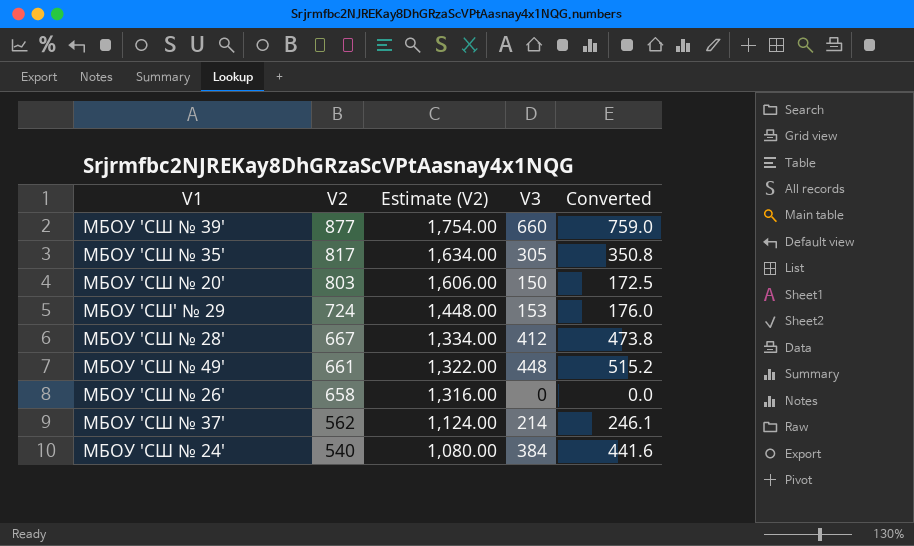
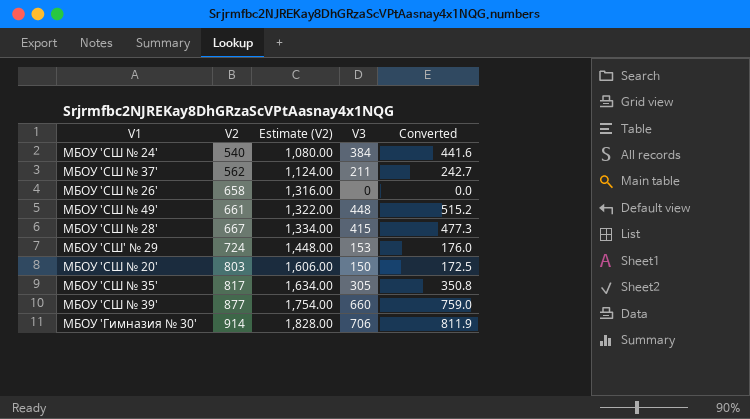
row order: V2 descending -> V2 ascending
МБОУ 'СШ № 37' | V3: 214 -> 211
МБОУ 'СШ № 37' | Converted: 246.1 -> 242.7
МБОУ 'СШ № 28' | V3: 412 -> 415
МБОУ 'СШ № 28' | Converted: 473.8 -> 477.3
row МБОУ 'Гимназия № 30': none -> 914 | 1,828.00 | 706 | 811.9

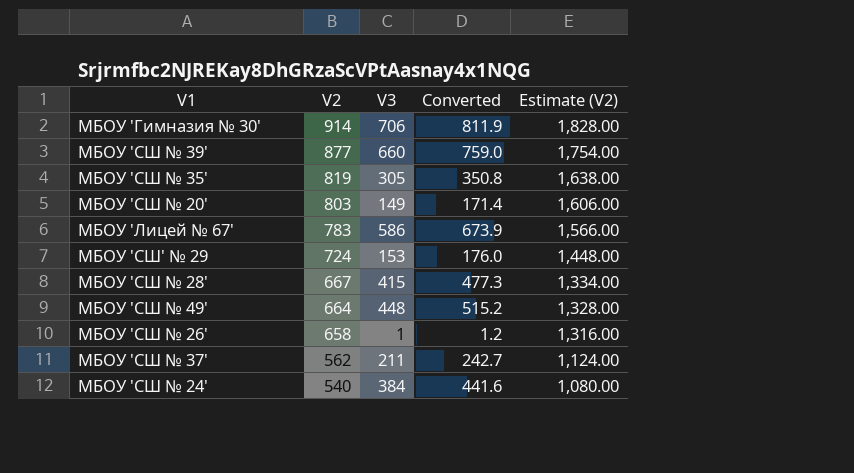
row order: V2 ascending -> V2 descending
column Estimate (V2) | position: 3 -> 5
МБОУ 'СШ № 35' | V2: 817 -> 819
МБОУ 'СШ № 35' | Estimate (V2): 1,634.00 -> 1,638.00
МБОУ 'СШ № 20' | V3: 150 -> 149
МБОУ 'СШ № 20' | Converted: 172.5 -> 171.4
row МБОУ 'Лицей № 67': none -> 783 | 586 | 673.9 | 1,566.00
МБОУ 'СШ № 49' | V2: 661 -> 664
МБОУ 'СШ № 49' | Estimate (V2): 1,322.00 -> 1,328.00
МБОУ 'СШ № 26' | V3: 0 -> 1
МБОУ 'СШ № 26' | Converted: 0.0 -> 1.2

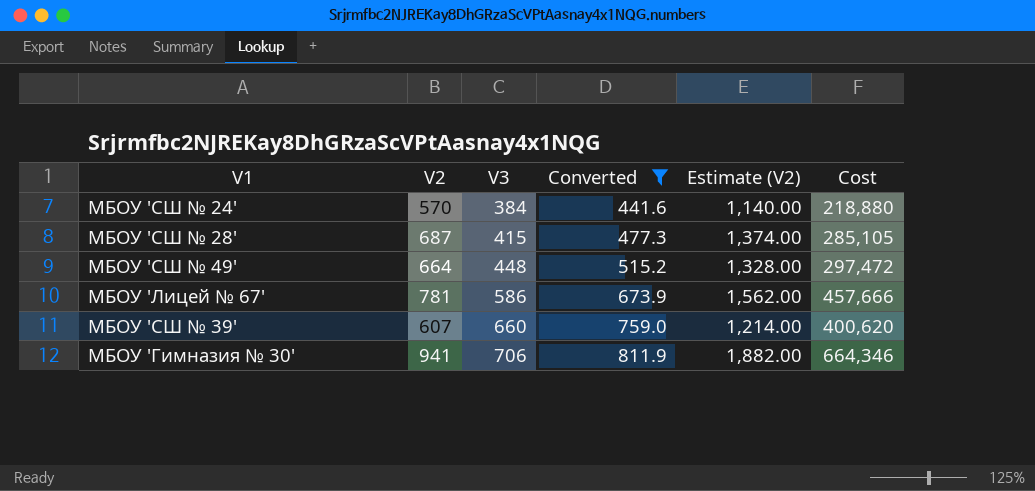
filter: none -> Converted >= 441.6
row order: V2 descending -> V3 ascending
column Cost | formula: none -> [V2] * [V3]
МБОУ 'СШ № 24' | V2: 540 -> 570
МБОУ 'СШ № 24' | Estimate (V2): 1,080.00 -> 1,140.00
МБОУ 'СШ № 28' | V2: 667 -> 687
МБОУ 'СШ № 28' | Estimate (V2): 1,334.00 -> 1,374.00
МБОУ 'Лицей № 67' | V2: 783 -> 781
МБОУ 'Лицей № 67' | Estimate (V2): 1,566.00 -> 1,562.00
МБОУ 'СШ № 39' | V2: 877 -> 607
МБОУ 'СШ № 39' | Estimate (V2): 1,754.00 -> 1,214.00
МБОУ 'Гимназия № 30' | V2: 914 -> 941
МБОУ 'Гимназия № 30' | Estimate (V2): 1,828.00 -> 1,882.00

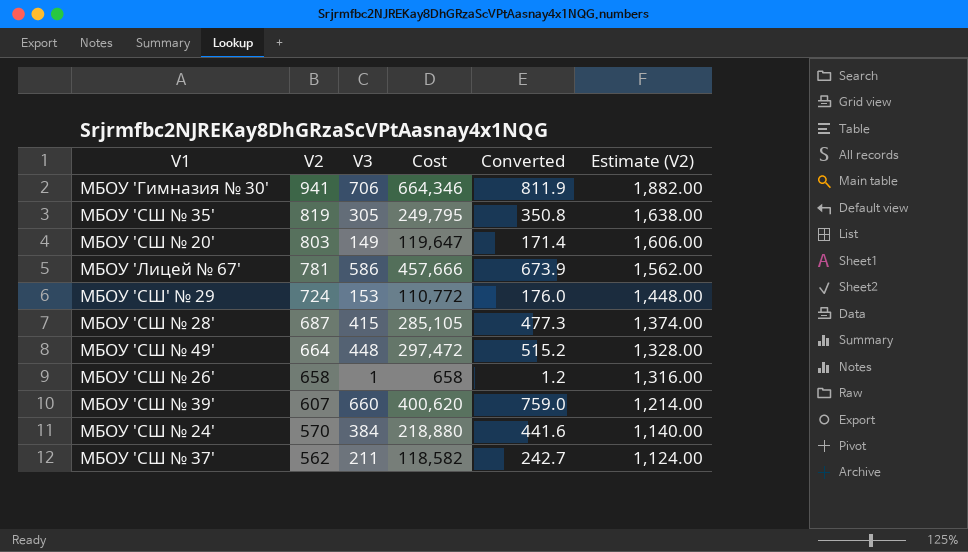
filter: Converted >= 441.6 -> none
row order: V3 ascending -> V2 descending
column Cost | position: 6 -> 4

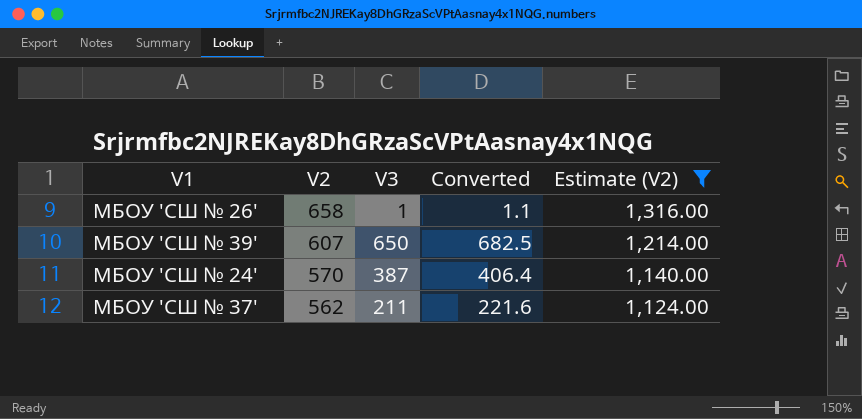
filter: none -> Estimate (V2) <= 1,316.00
column Cost | formula: [V2] * [V3] -> none
column Converted | formula: [V3] * 1.15 -> [V3] * 1.05
МБОУ 'СШ № 39' | V3: 660 -> 650
МБОУ 'СШ № 24' | V3: 384 -> 387

